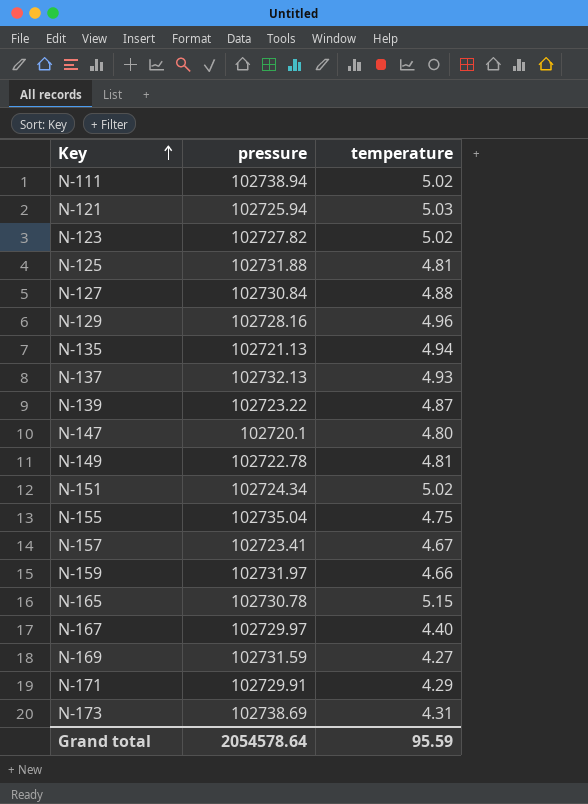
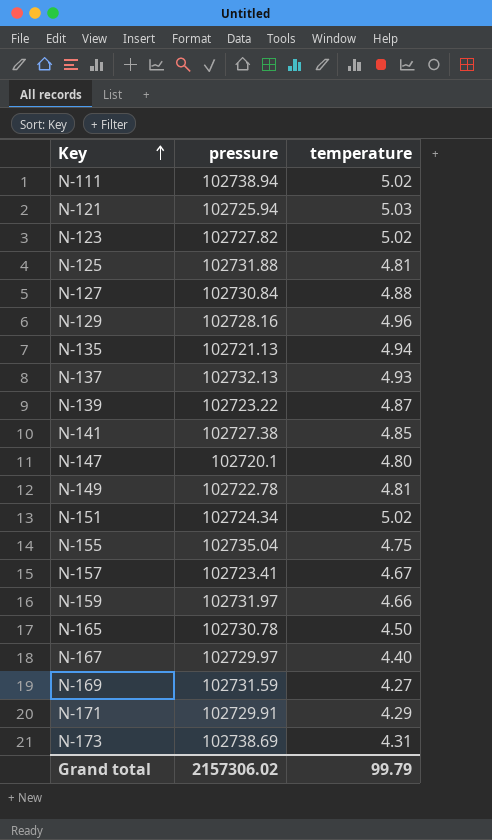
row N-141: none -> 102727.38 | 4.85
N-165 | temperature: 5.15 -> 4.50
Grand total | pressure: 2054578.64 -> 2157306.02
Grand total | temperature: 95.59 -> 99.79

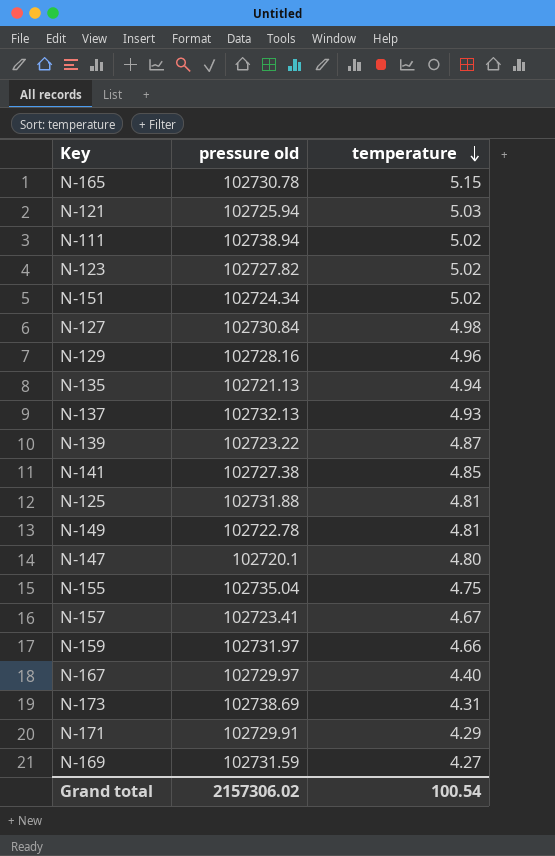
row order: Key ascending -> temperature descending
column name: pressure -> pressure old
N-165 | temperature: 4.50 -> 5.15
N-127 | temperature: 4.88 -> 4.98
Grand total | temperature: 99.79 -> 100.54

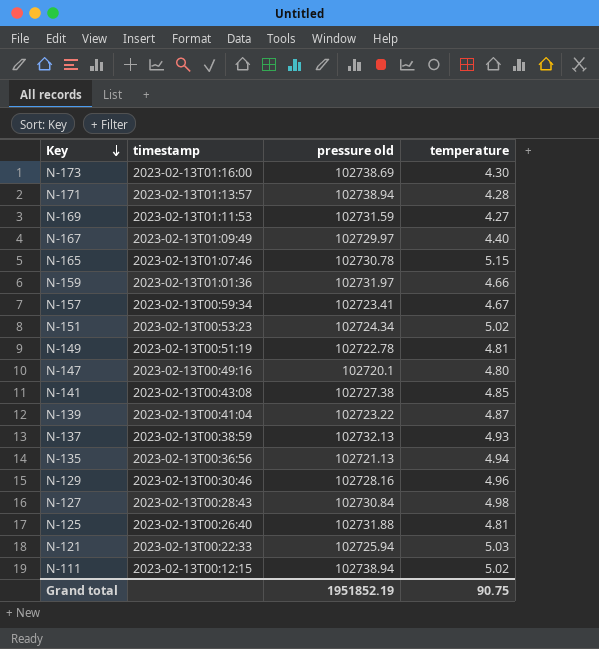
row order: temperature descending -> Key descending
column timestamp | position: none -> 2
row N-123: 102727.82 | 5.02 -> none
row N-155: 102735.04 | 4.75 -> none
N-173 | temperature: 4.31 -> 4.30
N-171 | pressure old: 102729.91 -> 102738.94
N-171 | temperature: 4.29 -> 4.28
Grand total | pressure old: 2157306.02 -> 1951852.19
Grand total | temperature: 100.54 -> 90.75

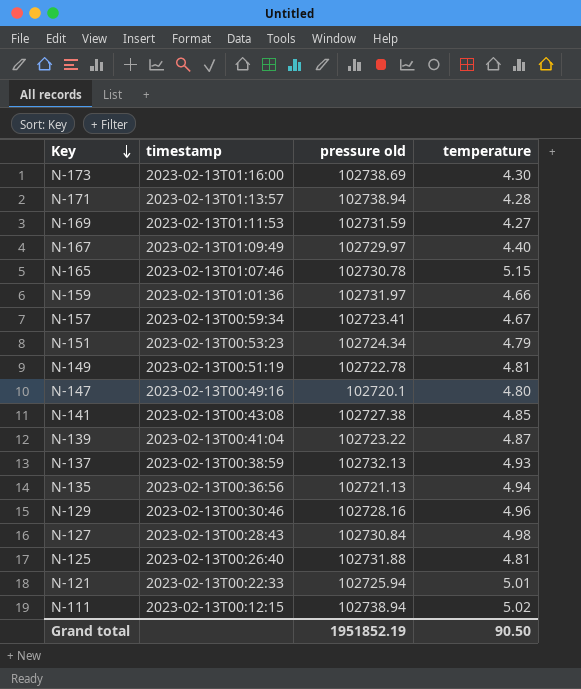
N-151 | temperature: 5.02 -> 4.79
N-121 | temperature: 5.03 -> 5.01
Grand total | temperature: 90.75 -> 90.50

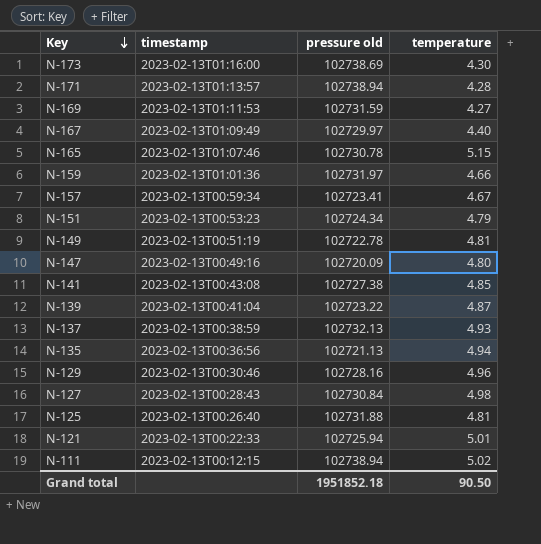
N-147 | pressure old: 102720.1 -> 102720.09
Grand total | pressure old: 1951852.19 -> 1951852.18

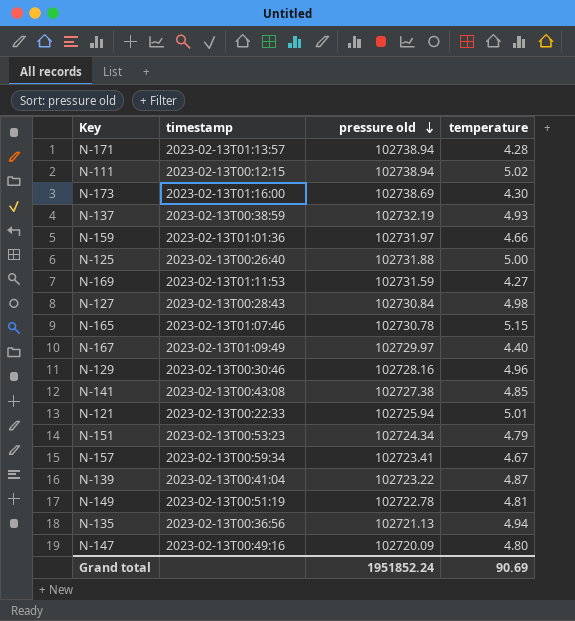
row order: Key descending -> pressure old descending
N-137 | pressure old: 102732.13 -> 102732.19
N-125 | temperature: 4.81 -> 5.00
Grand total | pressure old: 1951852.18 -> 1951852.24
Grand total | temperature: 90.50 -> 90.69

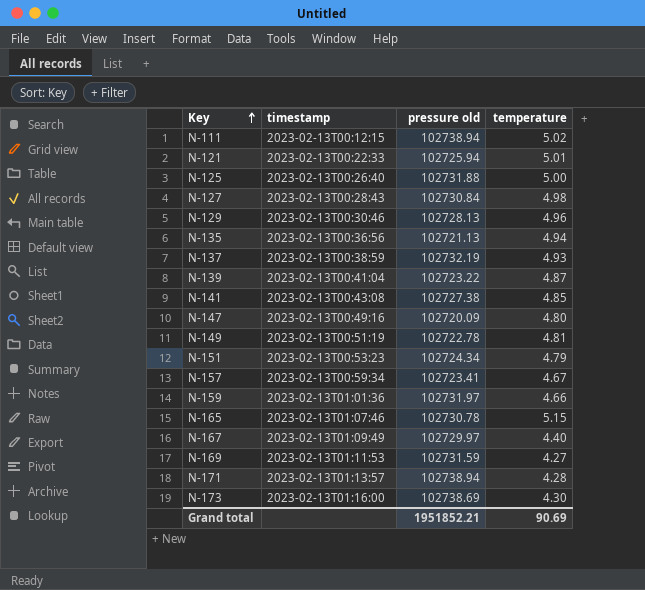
row order: pressure old descending -> Key ascending
N-129 | pressure old: 102728.16 -> 102728.13
Grand total | pressure old: 1951852.24 -> 1951852.21

